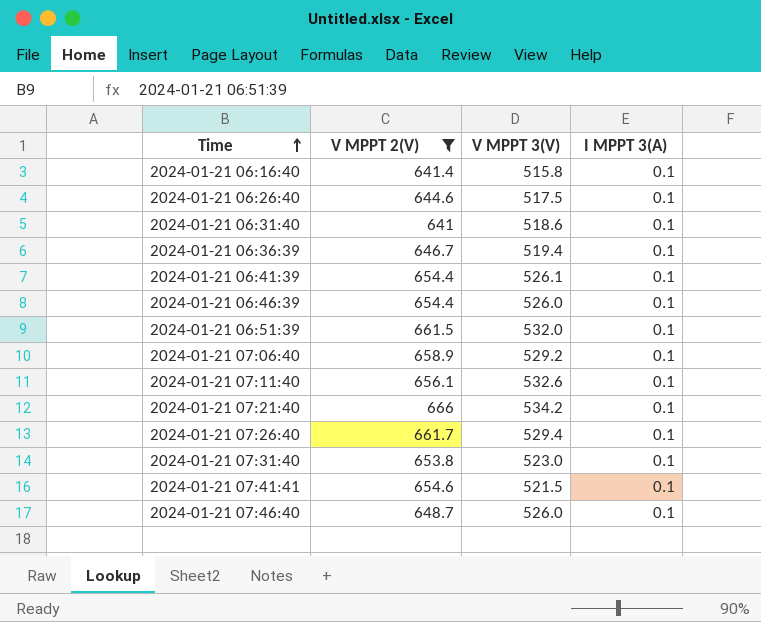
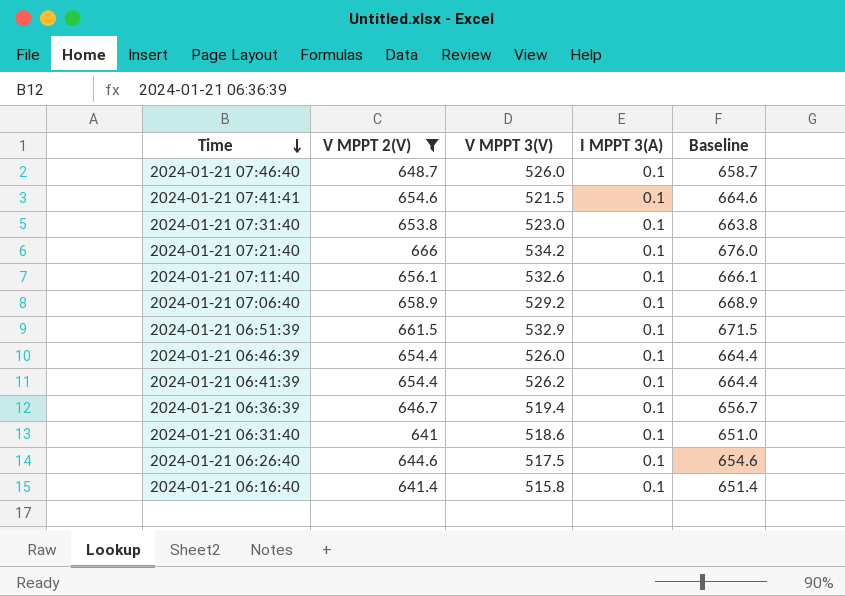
row order: Time ascending -> Time descending
column Baseline | formula: none -> [V MPPT 2(V)] + 10
row 2024-01-21 07:26:40: 661.7 | 529.4 | 0.1 -> none
2024-01-21 06:51:39 | V MPPT 3(V): 532.0 -> 532.9
2024-01-21 06:41:39 | V MPPT 3(V): 526.1 -> 526.2

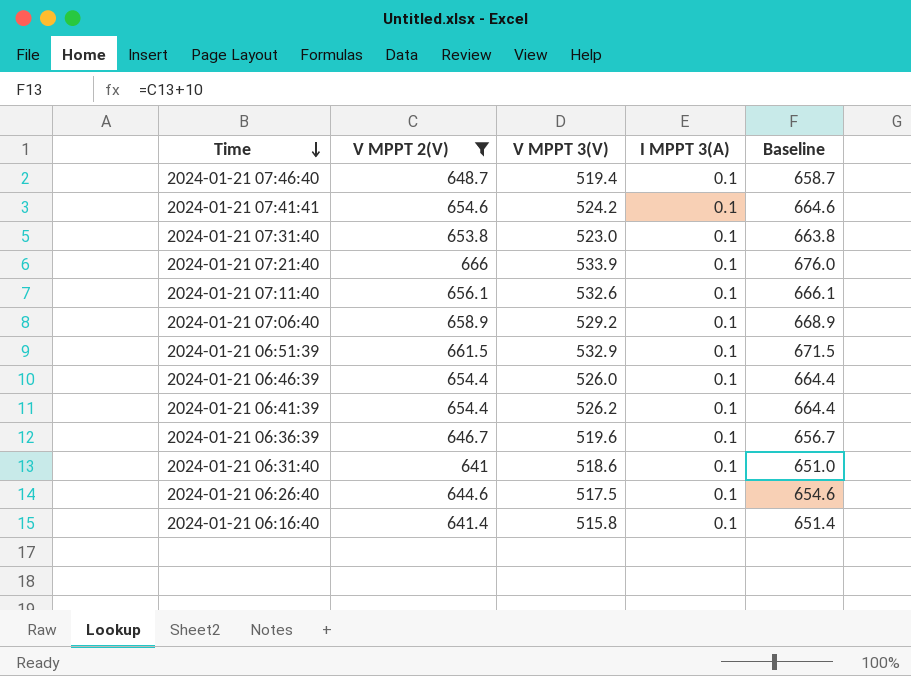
2024-01-21 07:46:40 | V MPPT 3(V): 526.0 -> 519.4
2024-01-21 07:41:41 | V MPPT 3(V): 521.5 -> 524.2
2024-01-21 07:21:40 | V MPPT 3(V): 534.2 -> 533.9
2024-01-21 06:36:39 | V MPPT 3(V): 519.4 -> 519.6

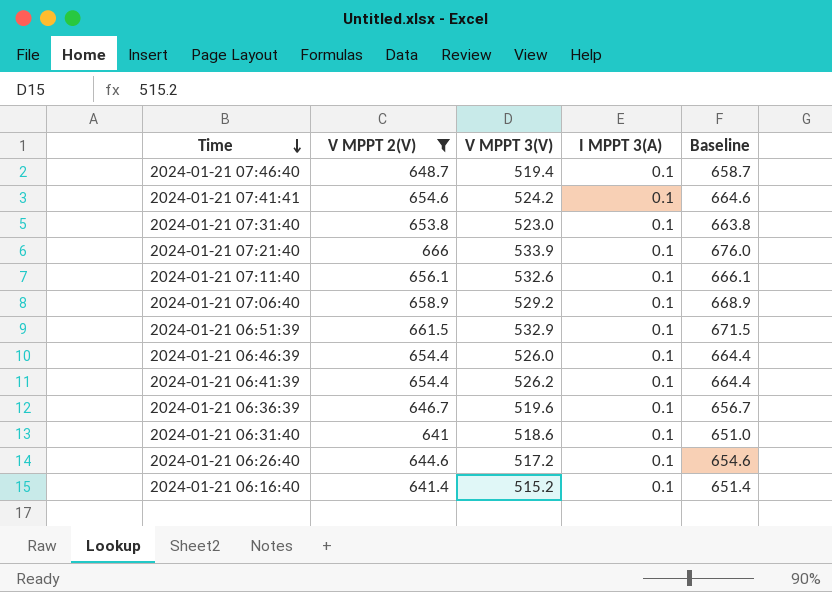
2024-01-21 06:26:40 | V MPPT 3(V): 517.5 -> 517.2
2024-01-21 06:16:40 | V MPPT 3(V): 515.8 -> 515.2

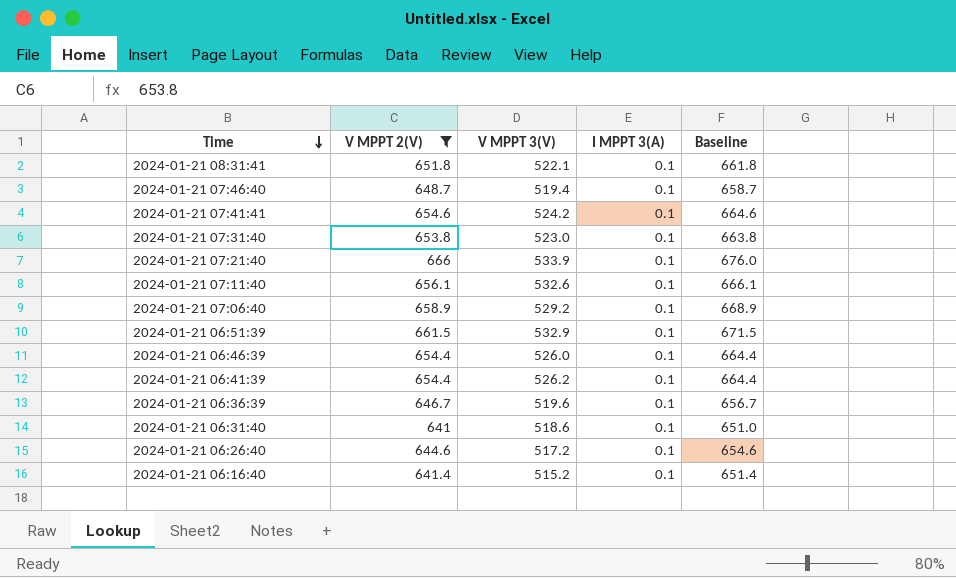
row 2024-01-21 08:31:41: none -> 651.8 | 522.1 | 0.1 | 661.8

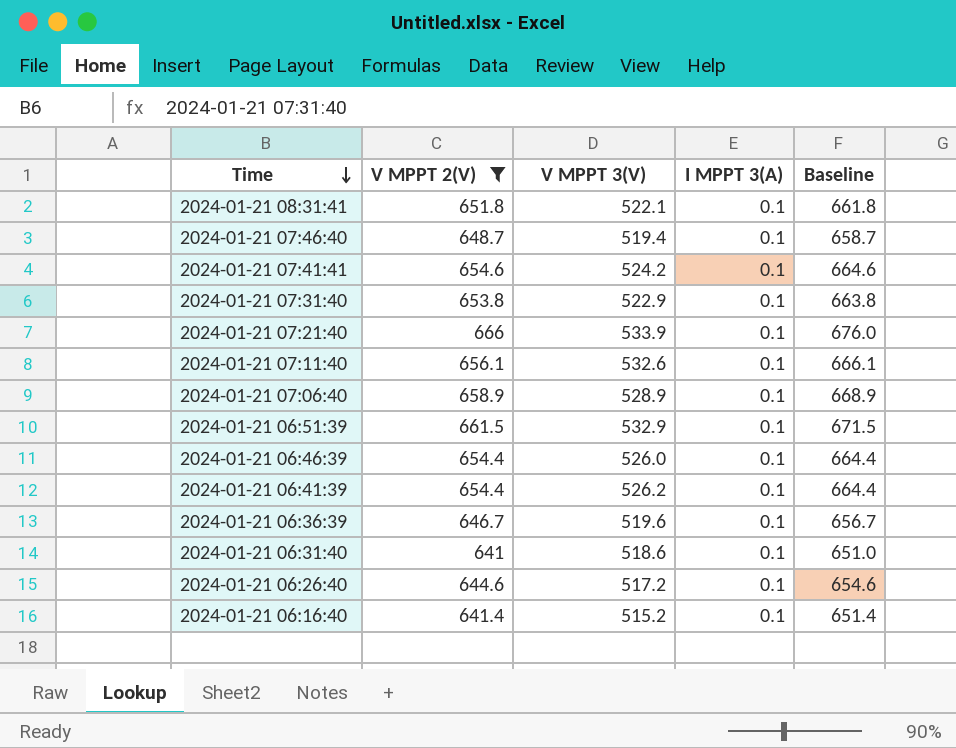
2024-01-21 07:31:40 | V MPPT 3(V): 523.0 -> 522.9
2024-01-21 07:06:40 | V MPPT 3(V): 529.2 -> 528.9

